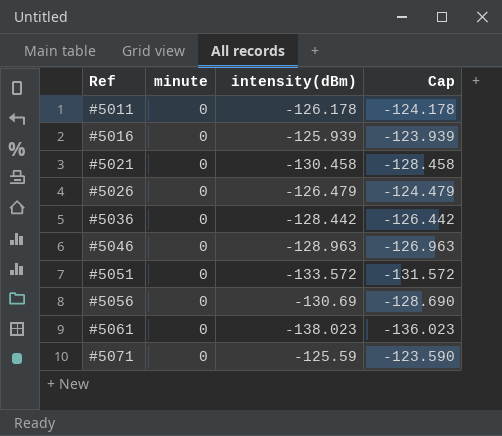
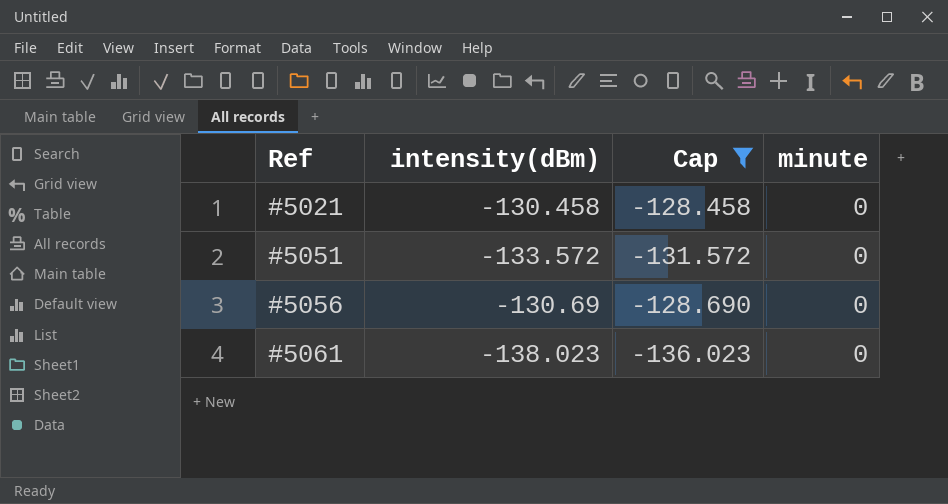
filter: none -> Cap <= -128.458
column minute | position: 2 -> 4

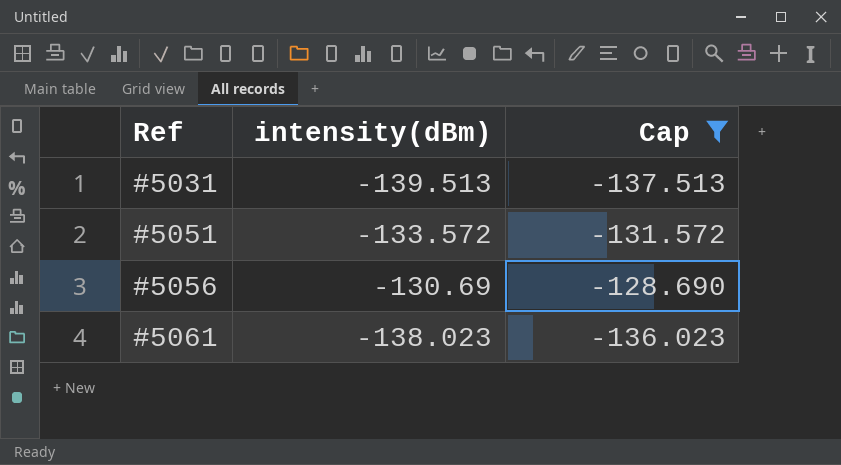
column minute | position: 4 -> none
row #5021: -130.458 | -128.458 | 0 -> none
row #5031: none -> -139.513 | -137.513

